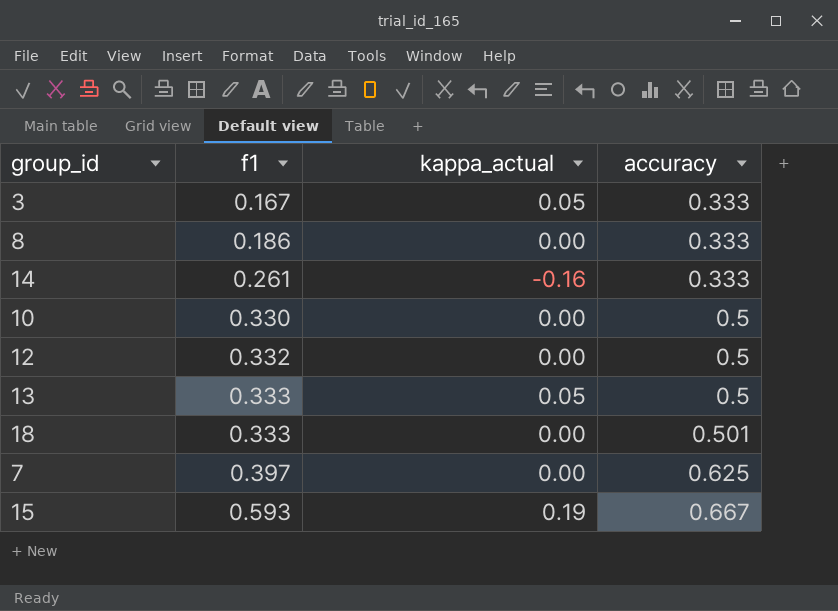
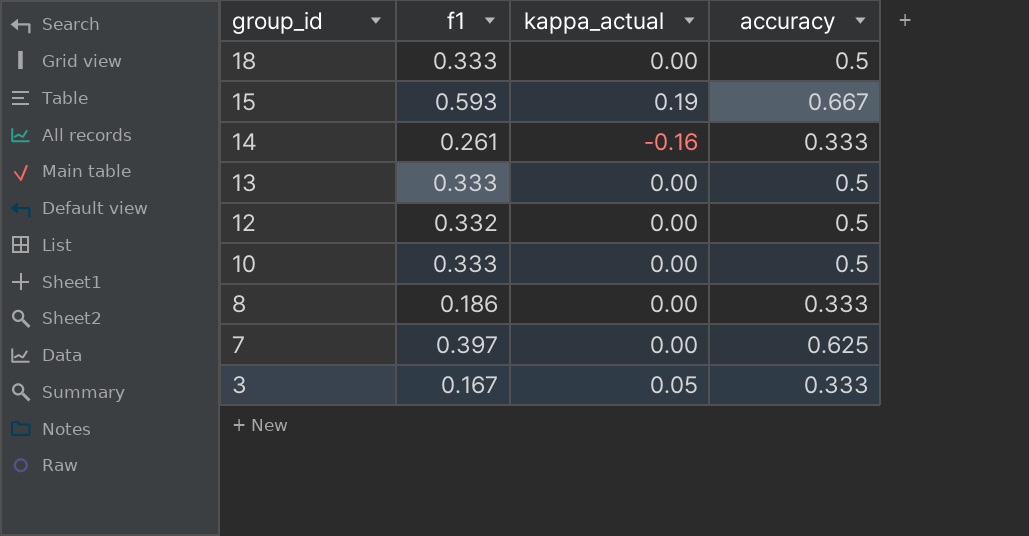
row order: f1 ascending -> group_id descending
18 | accuracy: 0.501 -> 0.5
13 | kappa_actual: 0.05 -> 0.00
10 | f1: 0.330 -> 0.333

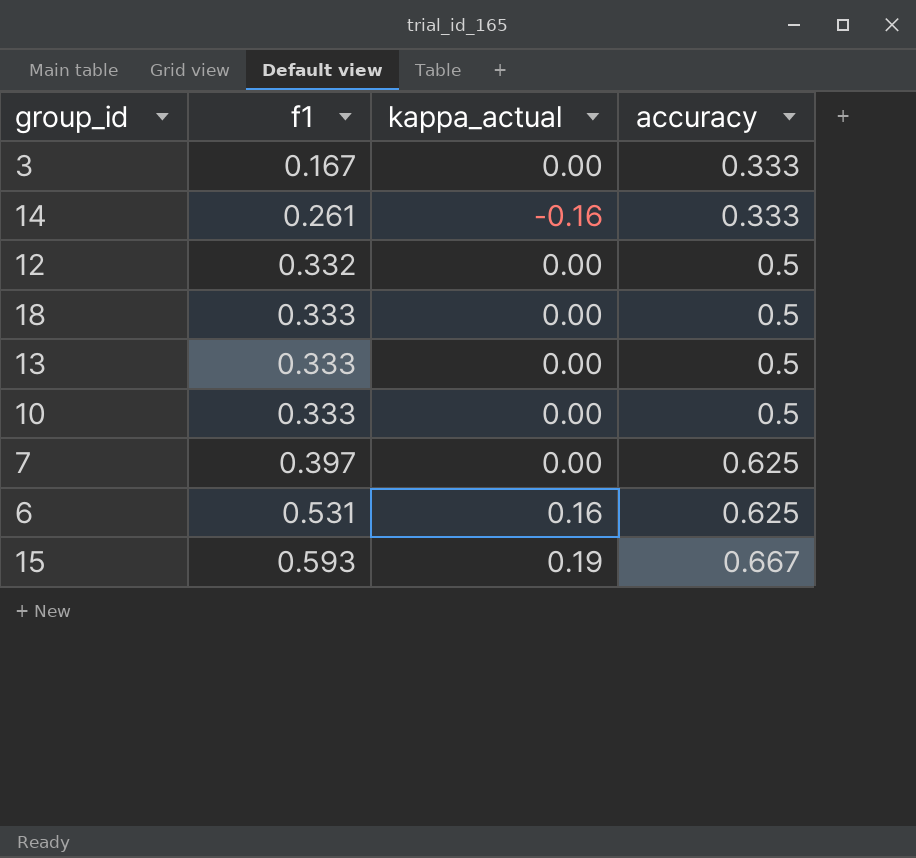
row order: group_id descending -> f1 ascending
row 8: 0.186 | 0.00 | 0.333 -> none
3 | kappa_actual: 0.05 -> 0.00
row 6: none -> 0.531 | 0.16 | 0.625

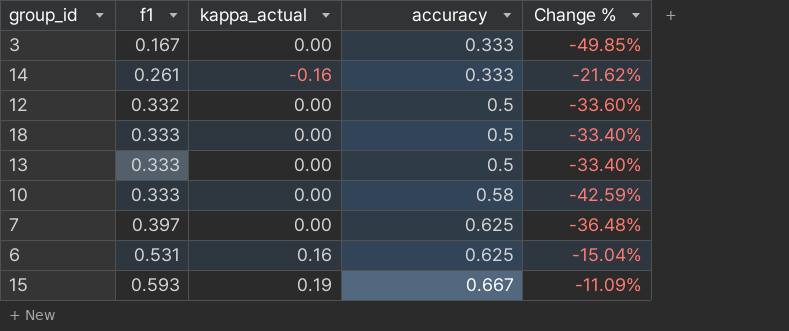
column Change % | formula: none -> ([f1] - [accuracy]) / [accuracy]
10 | accuracy: 0.5 -> 0.58

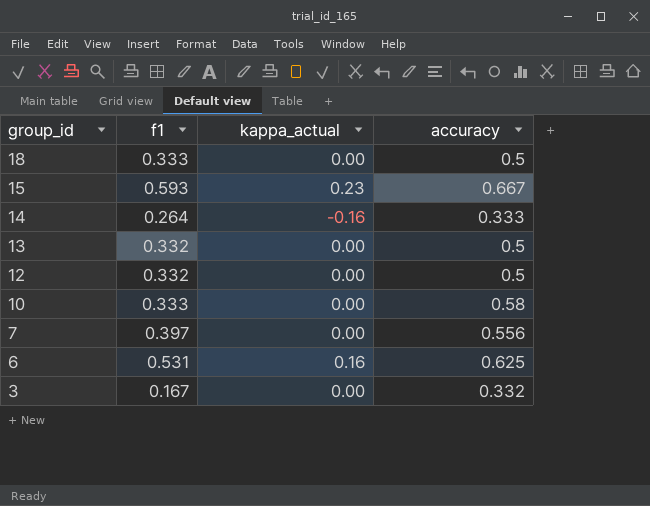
row order: f1 ascending -> group_id descending
column Change % | formula: ([f1] - [accuracy]) / [accuracy] -> none
15 | kappa_actual: 0.19 -> 0.23
14 | f1: 0.261 -> 0.264
13 | f1: 0.333 -> 0.332
7 | accuracy: 0.625 -> 0.556
3 | accuracy: 0.333 -> 0.332

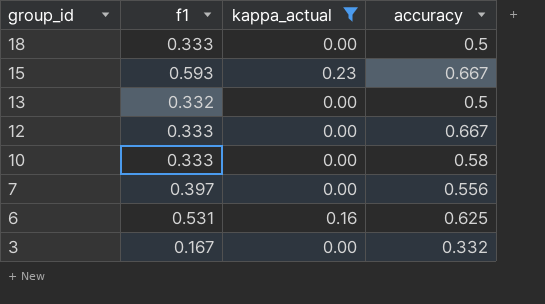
filter: none -> kappa_actual != -0.16
12 | f1: 0.332 -> 0.333
12 | accuracy: 0.5 -> 0.667

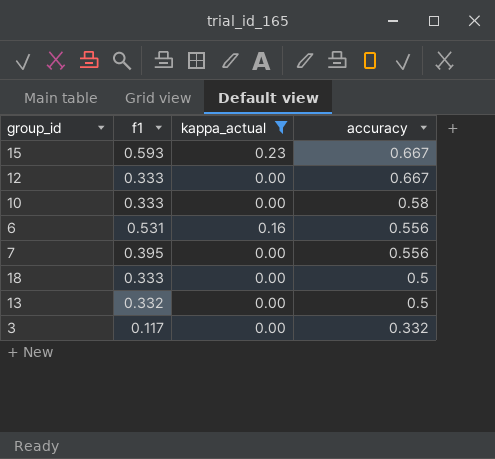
row order: group_id descending -> accuracy descending
6 | accuracy: 0.625 -> 0.556
7 | f1: 0.397 -> 0.395
3 | f1: 0.167 -> 0.117

